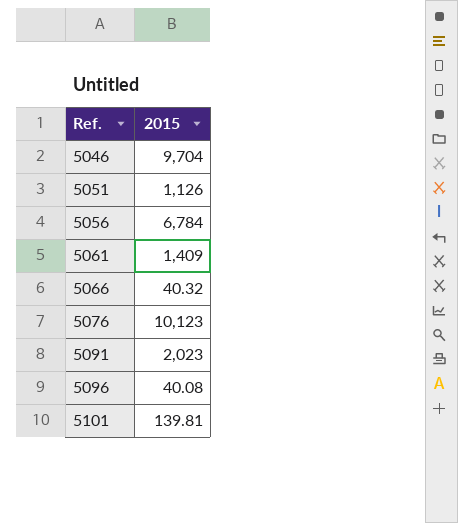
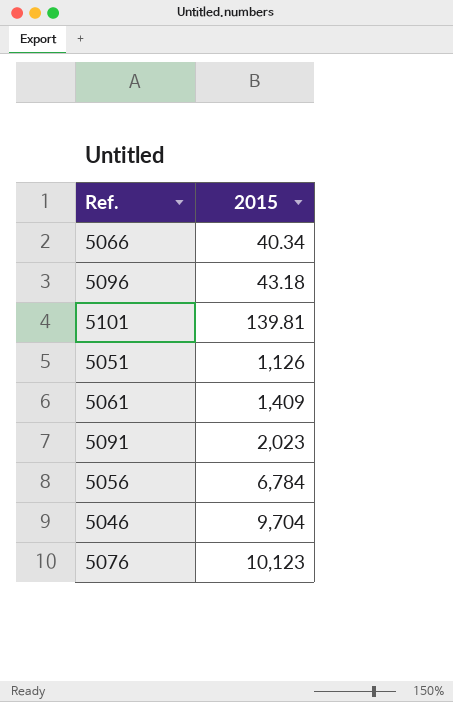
row order: Ref. ascending -> 2015 ascending
5066 | 2015: 40.32 -> 40.34
5096 | 2015: 40.08 -> 43.18

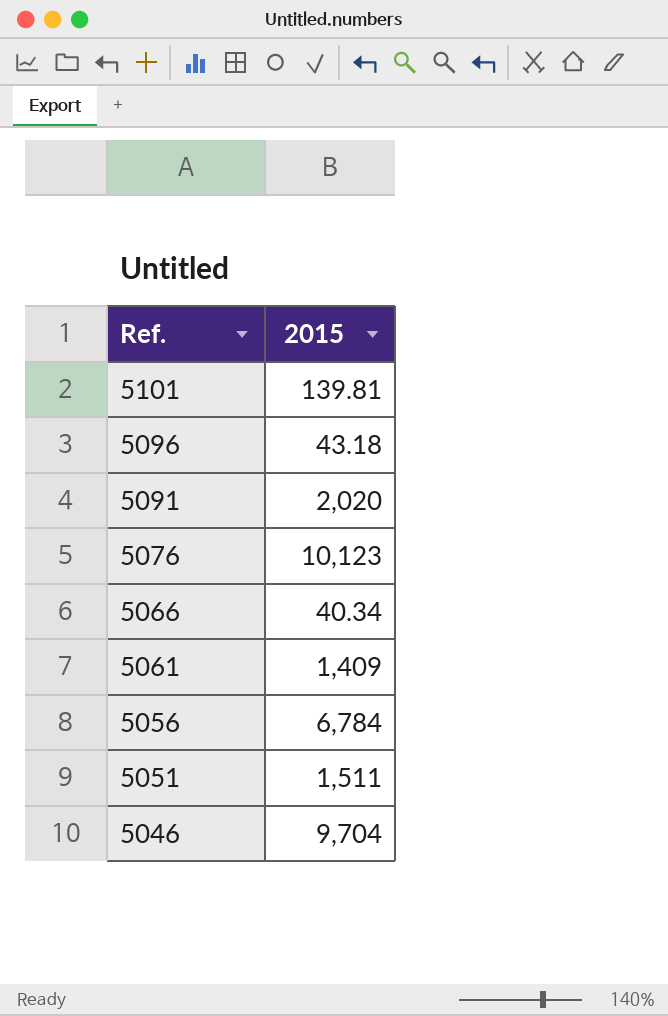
row order: 2015 ascending -> Ref. descending
5091 | 2015: 2,023 -> 2,020
5051 | 2015: 1,126 -> 1,511

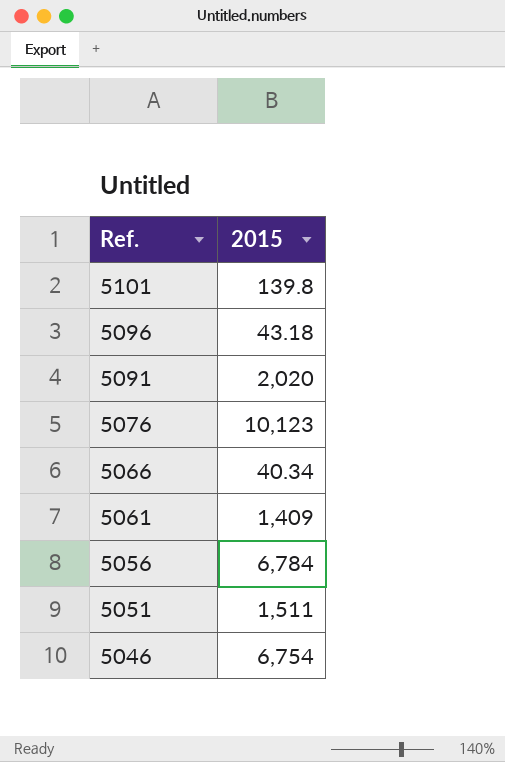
5101 | 2015: 139.81 -> 139.8
5046 | 2015: 9,704 -> 6,754

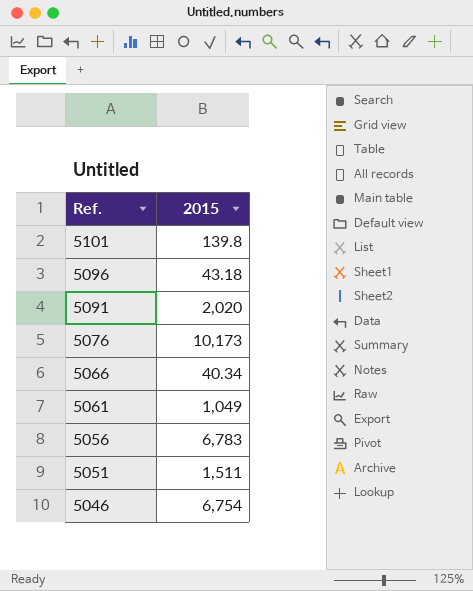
5076 | 2015: 10,123 -> 10,173
5061 | 2015: 1,409 -> 1,049
5056 | 2015: 6,784 -> 6,783

